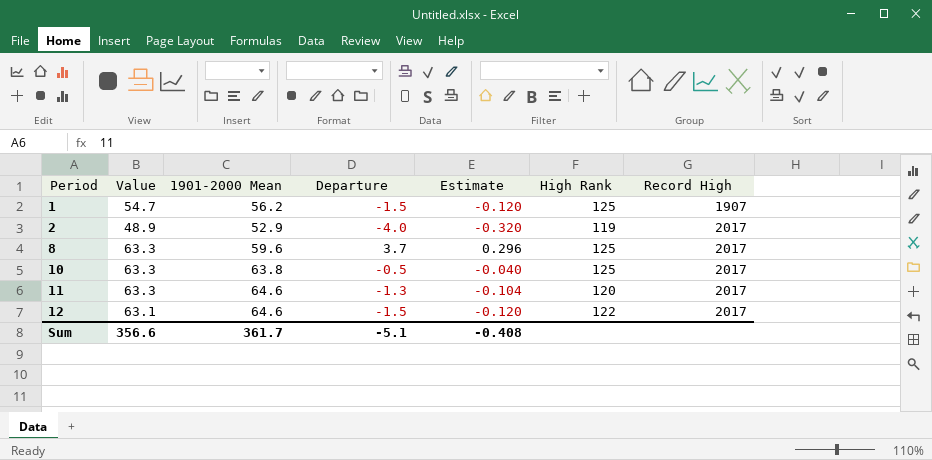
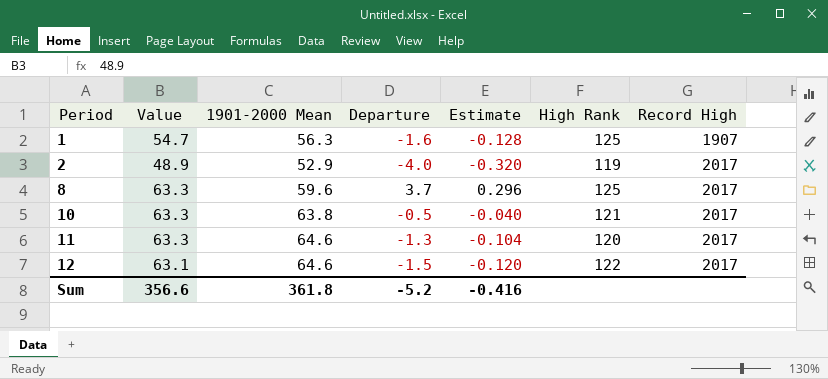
1 | 1901-2000 Mean: 56.2 -> 56.3
1 | Departure: -1.5 -> -1.6
1 | Estimate: -0.120 -> -0.128
10 | High Rank: 125 -> 121
Sum | 1901-2000 Mean: 361.7 -> 361.8
Sum | Departure: -5.1 -> -5.2
Sum | Estimate: -0.408 -> -0.416

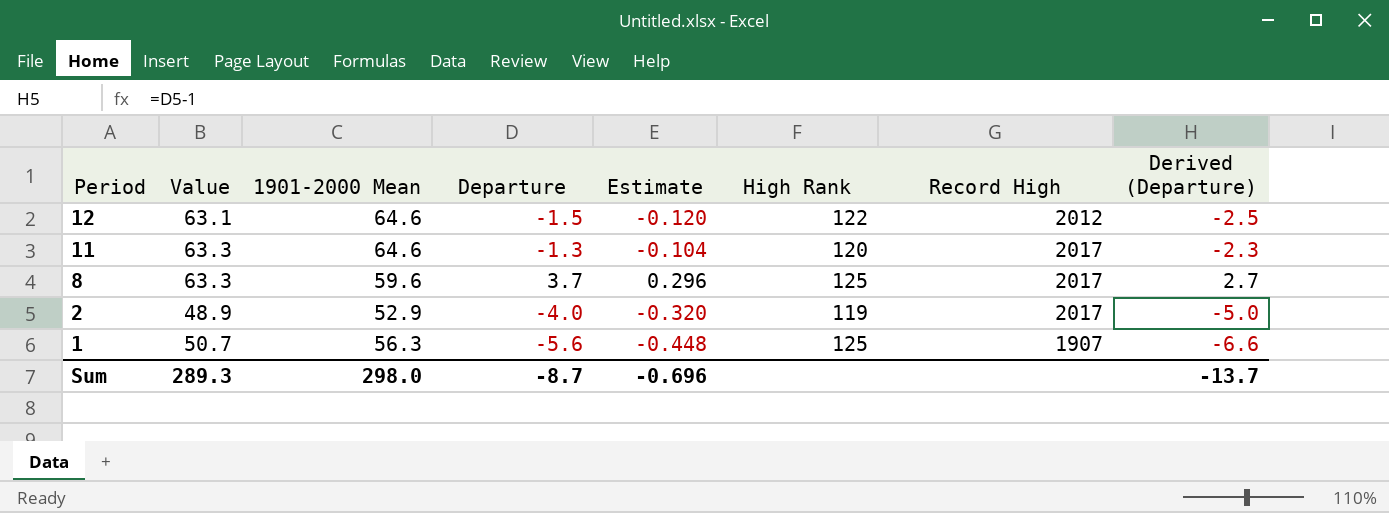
row order: Period ascending -> Period descending
column Derived (Departure) | formula: none -> [Departure] - 1
row 10: 63.3 | 63.8 | -0.5 | -0.040 | 121 | 2017 -> none
12 | Record High: 2017 -> 2012
1 | Value: 54.7 -> 50.7
1 | Departure: -1.6 -> -5.6
1 | Estimate: -0.128 -> -0.448
Sum | Value: 356.6 -> 289.3
Sum | 1901-2000 Mean: 361.8 -> 298.0
Sum | Departure: -5.2 -> -8.7
Sum | Estimate: -0.416 -> -0.696

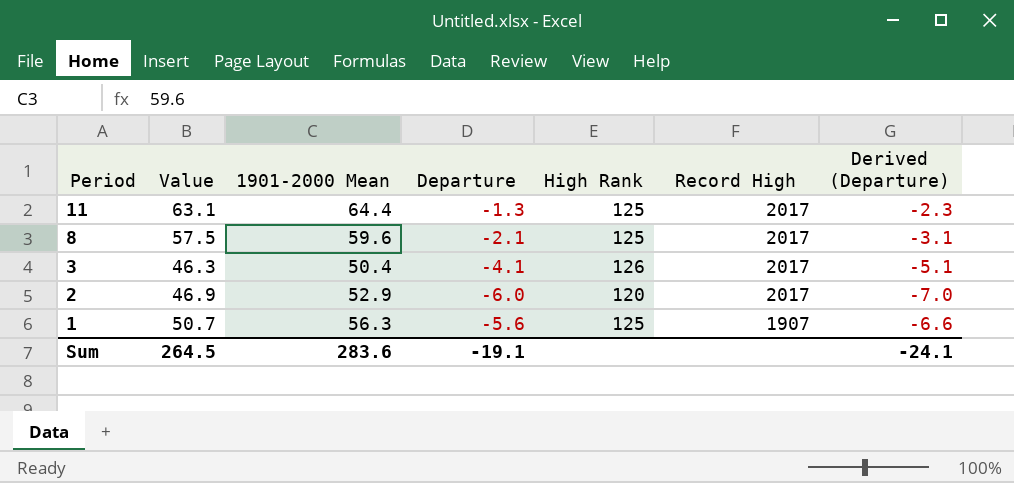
column Estimate | formula: [Departure] * 0.08 -> none
row 12: 63.1 | 64.6 | -1.5 | -0.120 | 122 | 2012 | -2.5 -> none
11 | Value: 63.3 -> 63.1
11 | 1901-2000 Mean: 64.6 -> 64.4
11 | High Rank: 120 -> 125
8 | Value: 63.3 -> 57.5
8 | Departure: 3.7 -> -2.1
8 | Derived (Departure): 2.7 -> -3.1
row 3: none -> 46.3 | 50.4 | -4.1 | 126 | 2017 | -5.1
2 | Value: 48.9 -> 46.9
2 | Departure: -4.0 -> -6.0
2 | High Rank: 119 -> 120
2 | Derived (Departure): -5.0 -> -7.0
Sum | Value: 289.3 -> 264.5
Sum | 1901-2000 Mean: 298.0 -> 283.6
Sum | Departure: -8.7 -> -19.1
Sum | Derived (Departure): -13.7 -> -24.1

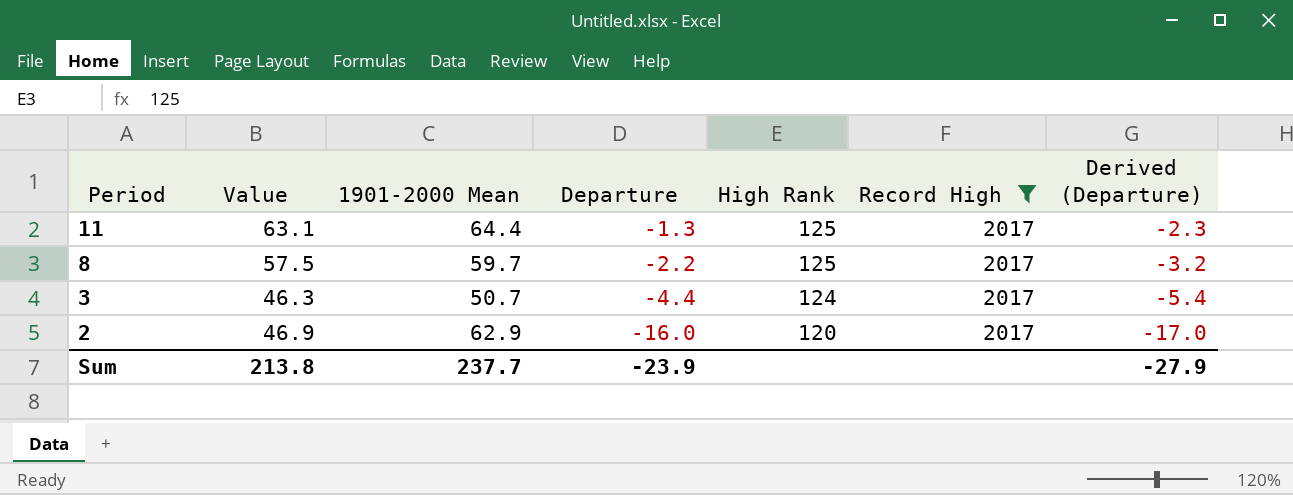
filter: none -> Record High = 2017
8 | 1901-2000 Mean: 59.6 -> 59.7
8 | Departure: -2.1 -> -2.2
8 | Derived (Departure): -3.1 -> -3.2
3 | 1901-2000 Mean: 50.4 -> 50.7
3 | Departure: -4.1 -> -4.4
3 | High Rank: 126 -> 124
3 | Derived (Departure): -5.1 -> -5.4
2 | 1901-2000 Mean: 52.9 -> 62.9
2 | Departure: -6.0 -> -16.0
2 | Derived (Departure): -7.0 -> -17.0
Sum | Value: 264.5 -> 213.8
Sum | 1901-2000 Mean: 283.6 -> 237.7
Sum | Departure: -19.1 -> -23.9
Sum | Derived (Departure): -24.1 -> -27.9

